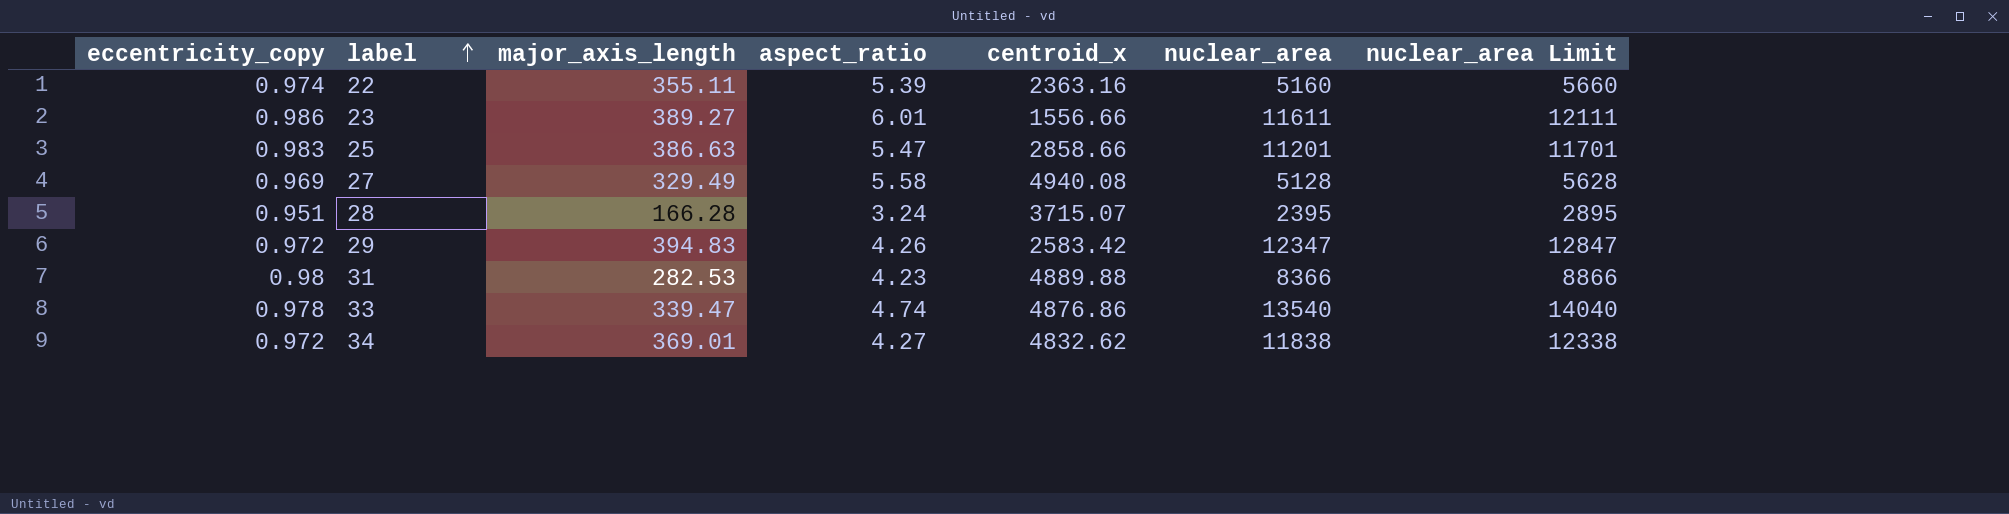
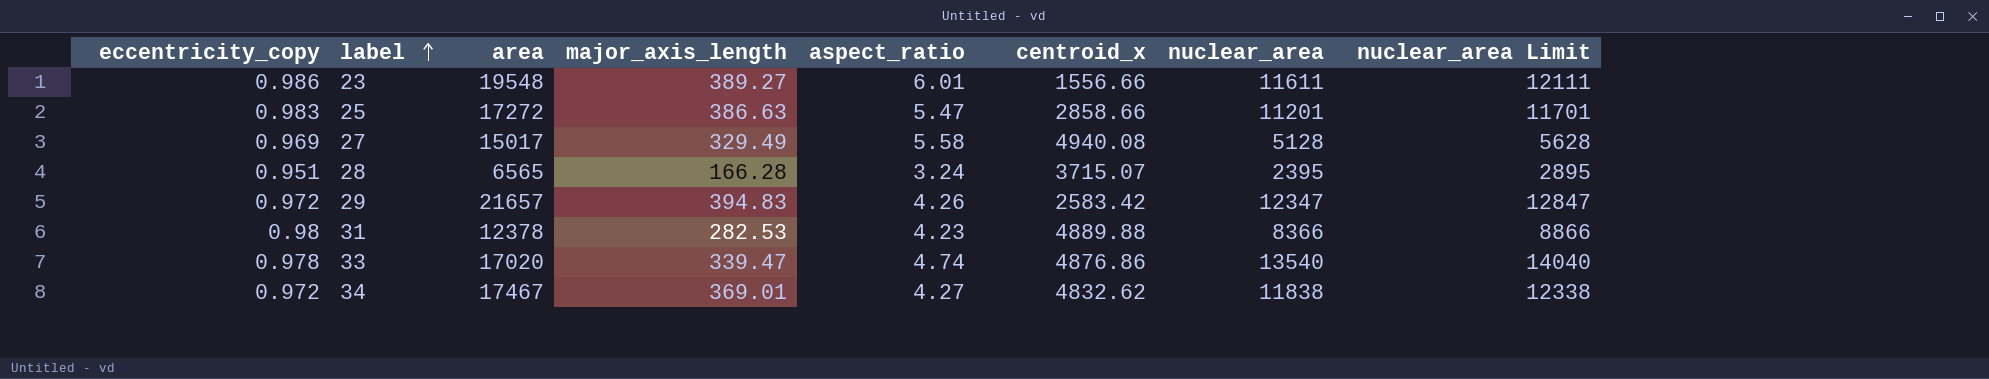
column area | position: none -> 3
row 22: 0.974 | 355.11 | 5.39 | 2363.16 | 5160 | 5660 -> none

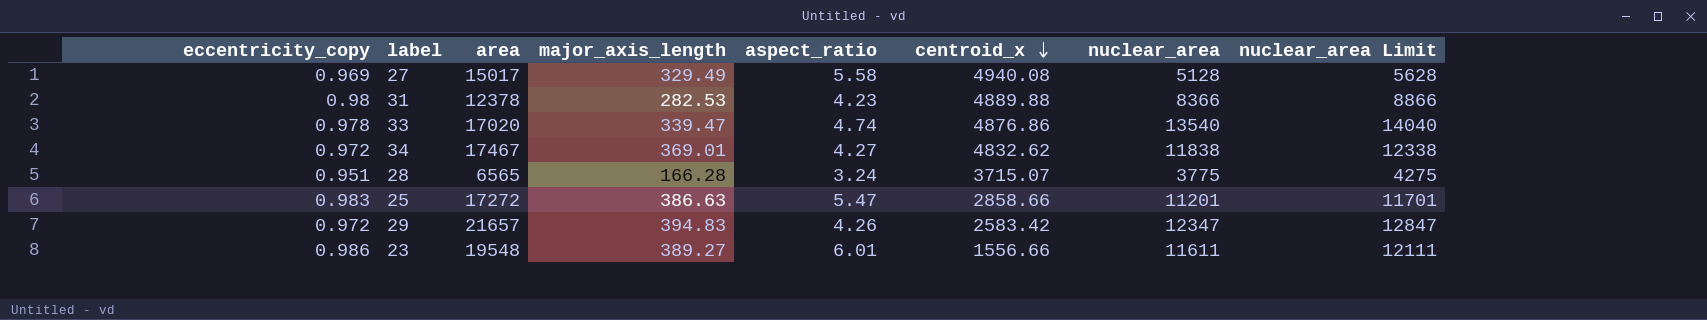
row order: label ascending -> centroid_x descending
28 | nuclear_area: 2395 -> 3775
28 | nuclear_area Limit: 2895 -> 4275

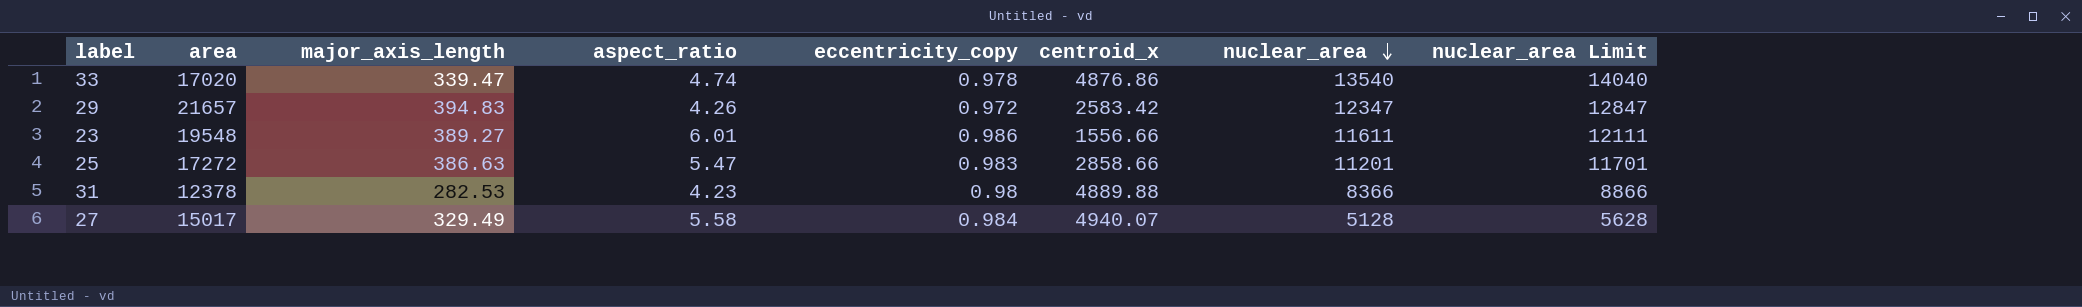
row order: centroid_x descending -> nuclear_area descending
column eccentricity_copy | position: 1 -> 5
row 34: 0.972 | 17467 | 369.01 | 4.27 | 4832.62 | 11838 | 12338 -> none
row 28: 0.951 | 6565 | 166.28 | 3.24 | 3715.07 | 3775 | 4275 -> none
27 | eccentricity_copy: 0.969 -> 0.984
27 | centroid_x: 4940.08 -> 4940.07

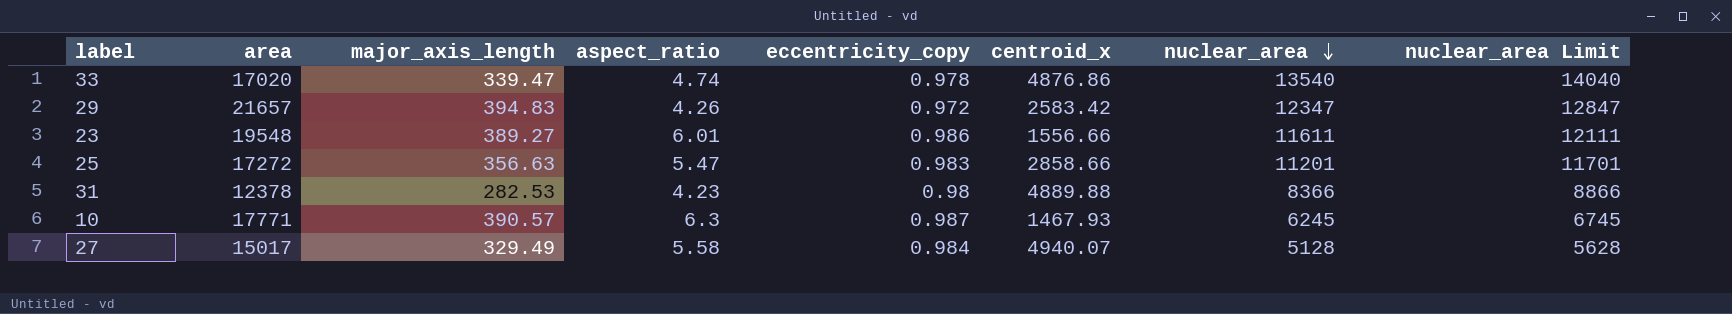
25 | major_axis_length: 386.63 -> 356.63
row 10: none -> 17771 | 390.57 | 6.3 | 0.987 | 1467.93 | 6245 | 6745

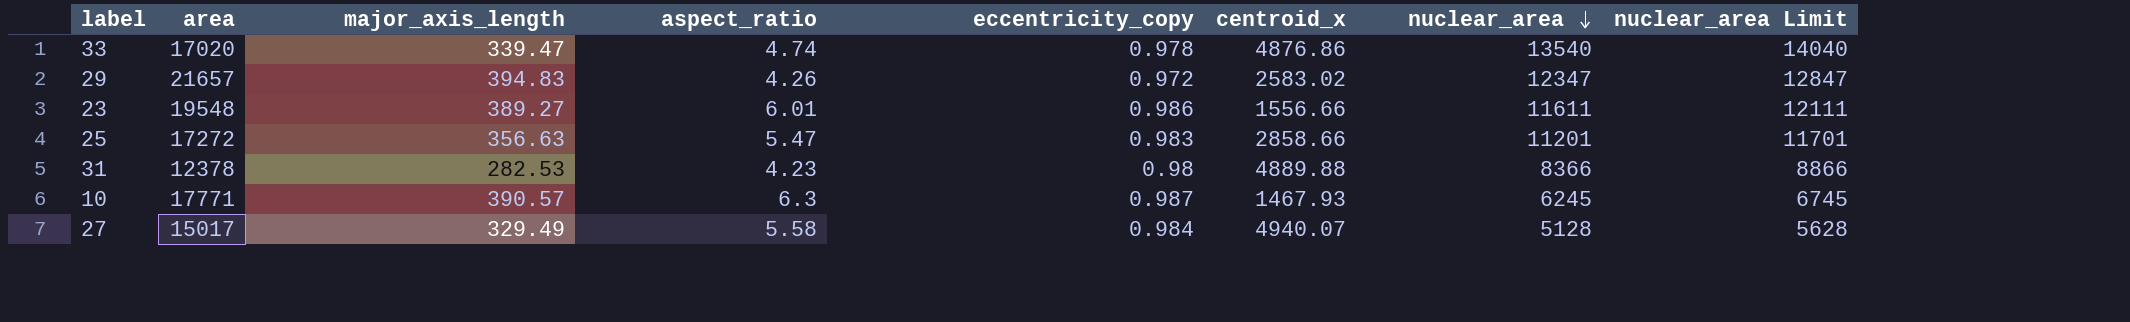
29 | centroid_x: 2583.42 -> 2583.02

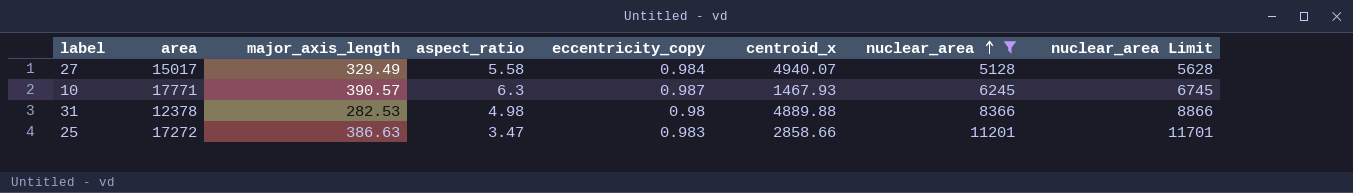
filter: none -> nuclear_area <= 11201
row order: nuclear_area descending -> nuclear_area ascending
31 | aspect_ratio: 4.23 -> 4.98
25 | major_axis_length: 356.63 -> 386.63
25 | aspect_ratio: 5.47 -> 3.47

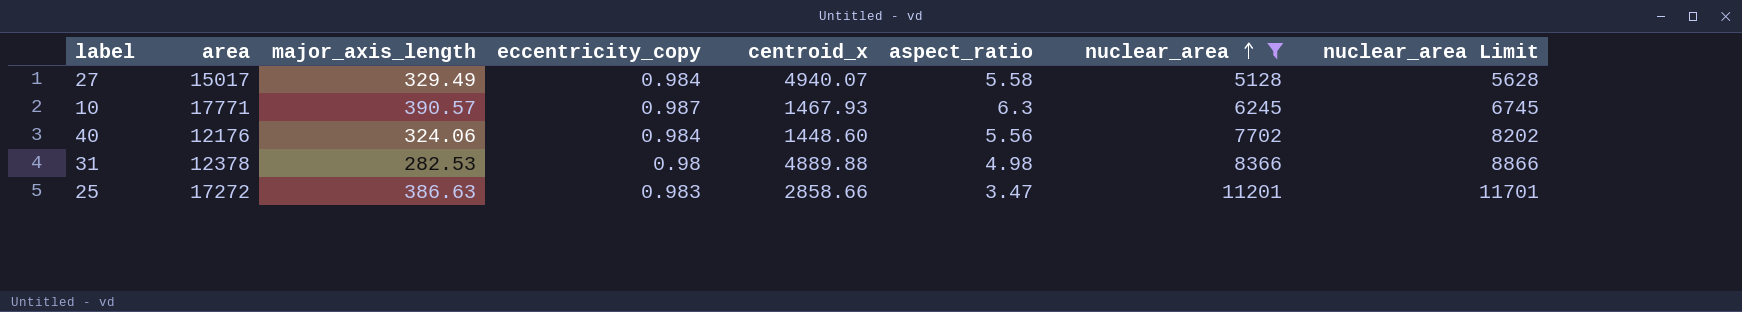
column aspect_ratio | position: 4 -> 6
row 40: none -> 12176 | 324.06 | 0.984 | 1448.60 | 5.56 | 7702 | 8202

